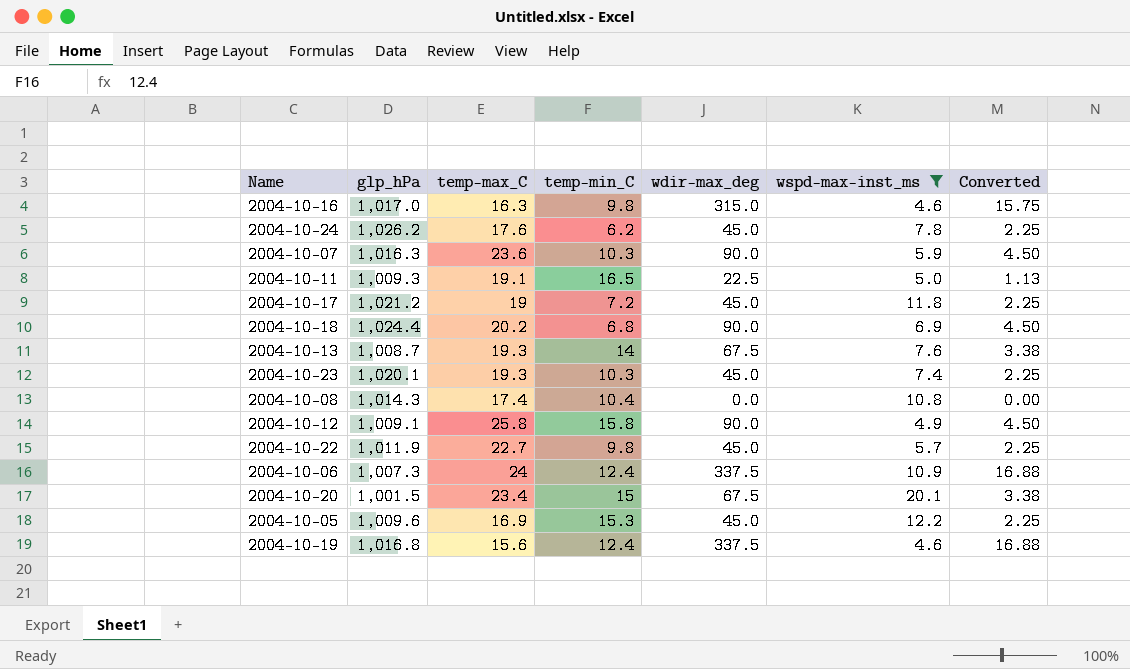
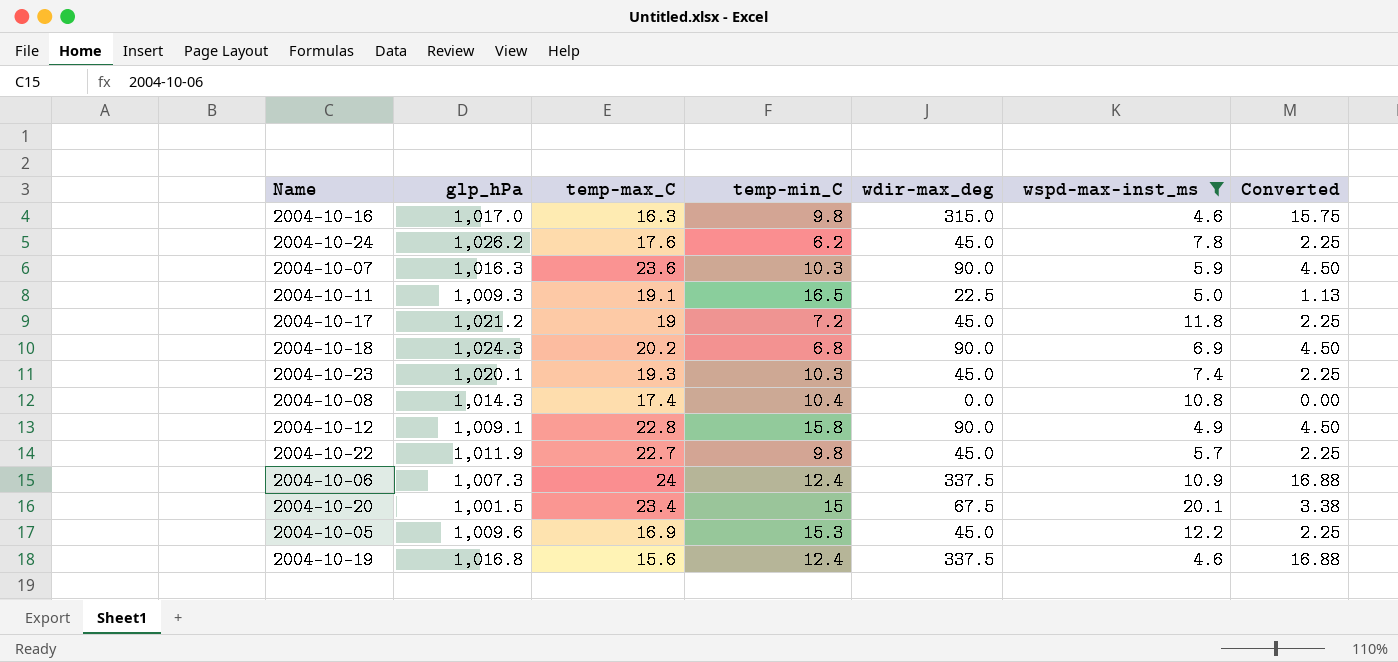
row 2004-10-13: 1,008.7 | 19.3 | 14 | 67.5 | 7.6 | 3.38 -> none
2004-10-18 | glp_hPa: 1,024.4 -> 1,024.3
2004-10-12 | temp-max_C: 25.8 -> 22.8

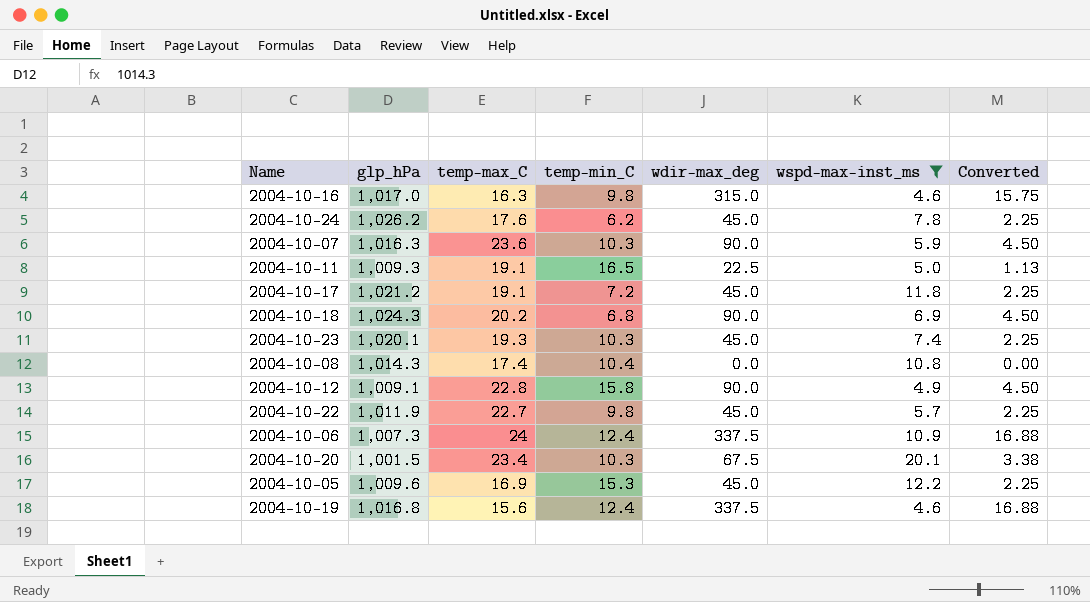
2004-10-17 | temp-max_C: 19 -> 19.1
2004-10-20 | temp-min_C: 15 -> 10.3

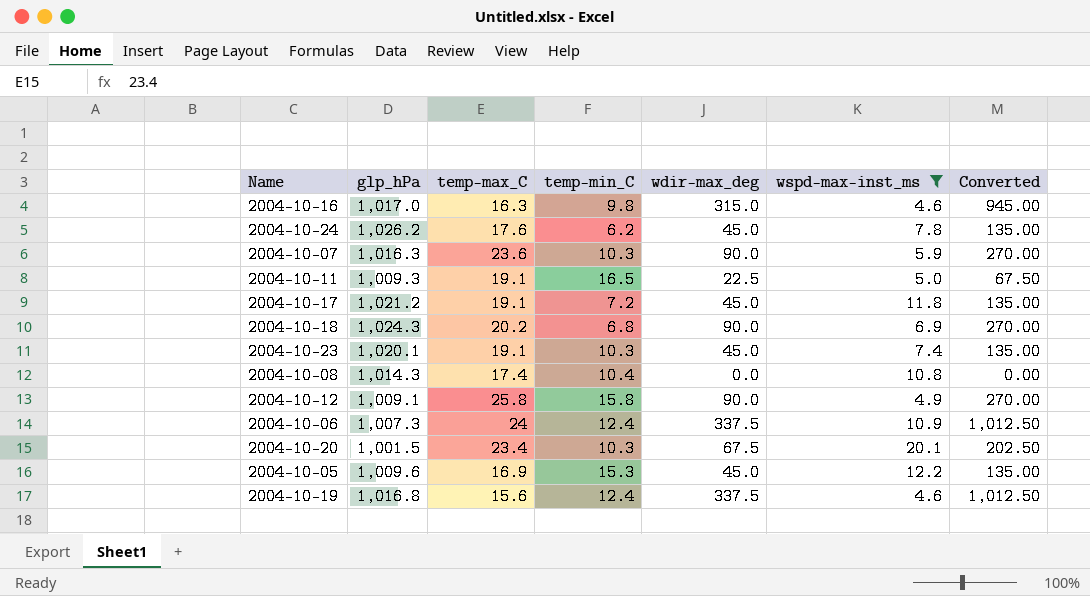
column Converted | formula: [wdir-max_deg] * 0.05 -> [wdir-max_deg] * 3
row 2004-10-22: 1,011.9 | 22.7 | 9.8 | 45.0 | 5.7 | 2.25 -> none
2004-10-23 | temp-max_C: 19.3 -> 19.1
2004-10-12 | temp-max_C: 22.8 -> 25.8

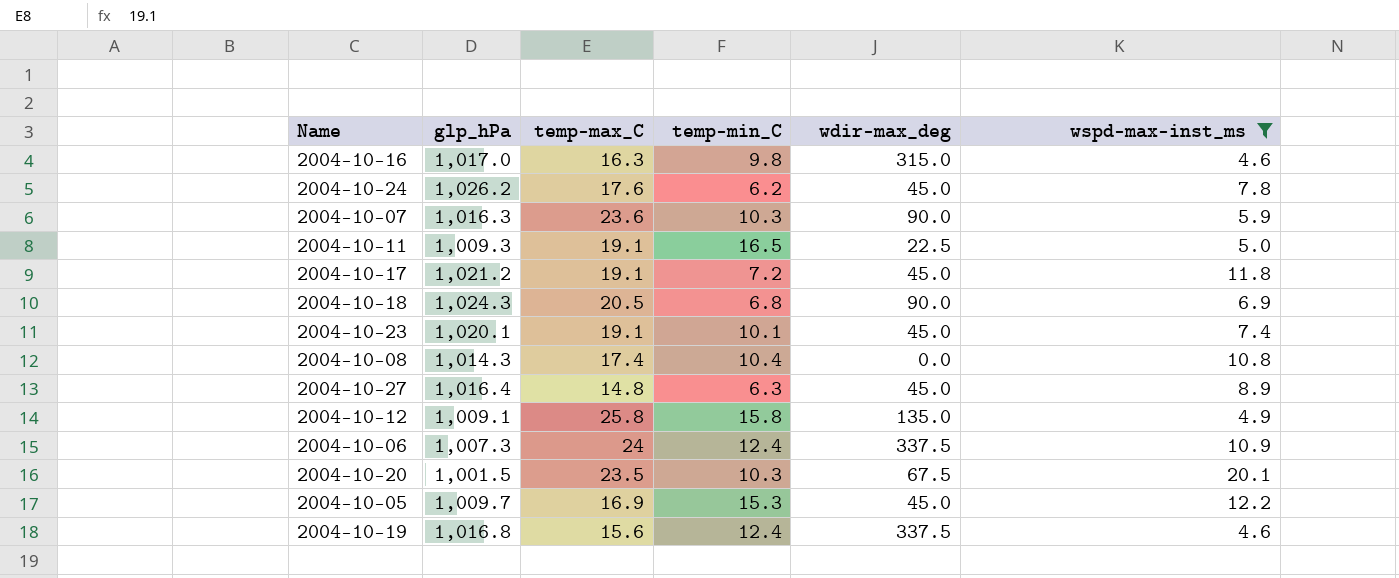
column Converted | formula: [wdir-max_deg] * 3 -> none
2004-10-18 | temp-max_C: 20.2 -> 20.5
2004-10-23 | temp-min_C: 10.3 -> 10.1
row 2004-10-27: none -> 1,016.4 | 14.8 | 6.3 | 45.0 | 8.9
2004-10-12 | wdir-max_deg: 90.0 -> 135.0
2004-10-20 | temp-max_C: 23.4 -> 23.5
2004-10-05 | glp_hPa: 1,009.6 -> 1,009.7

